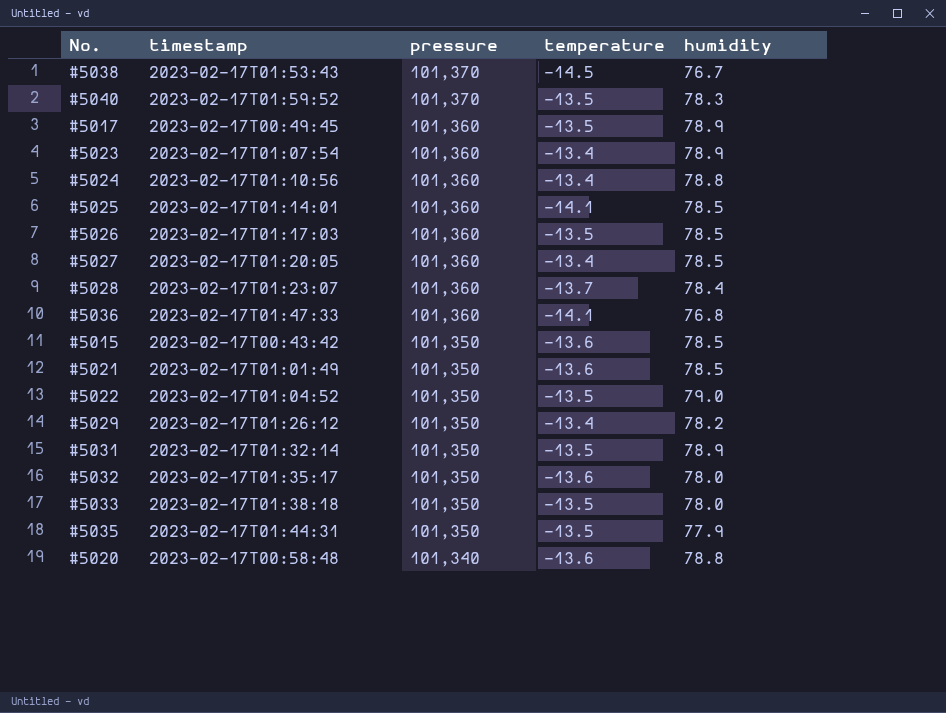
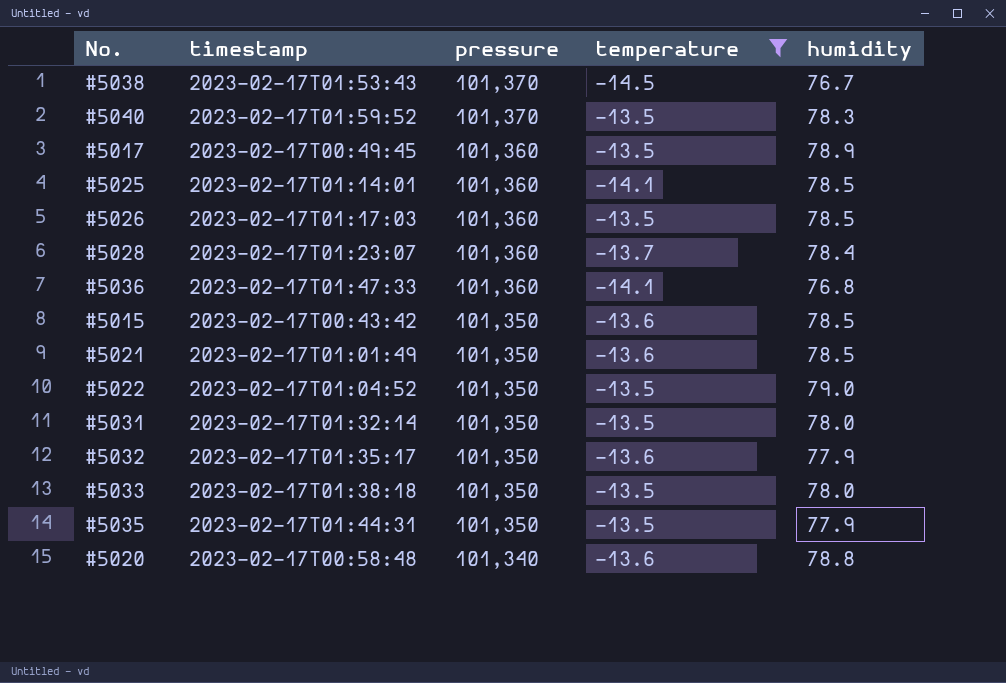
filter: none -> temperature != -13.4
#5031 | humidity: 78.9 -> 78.0
#5032 | humidity: 78.0 -> 77.9

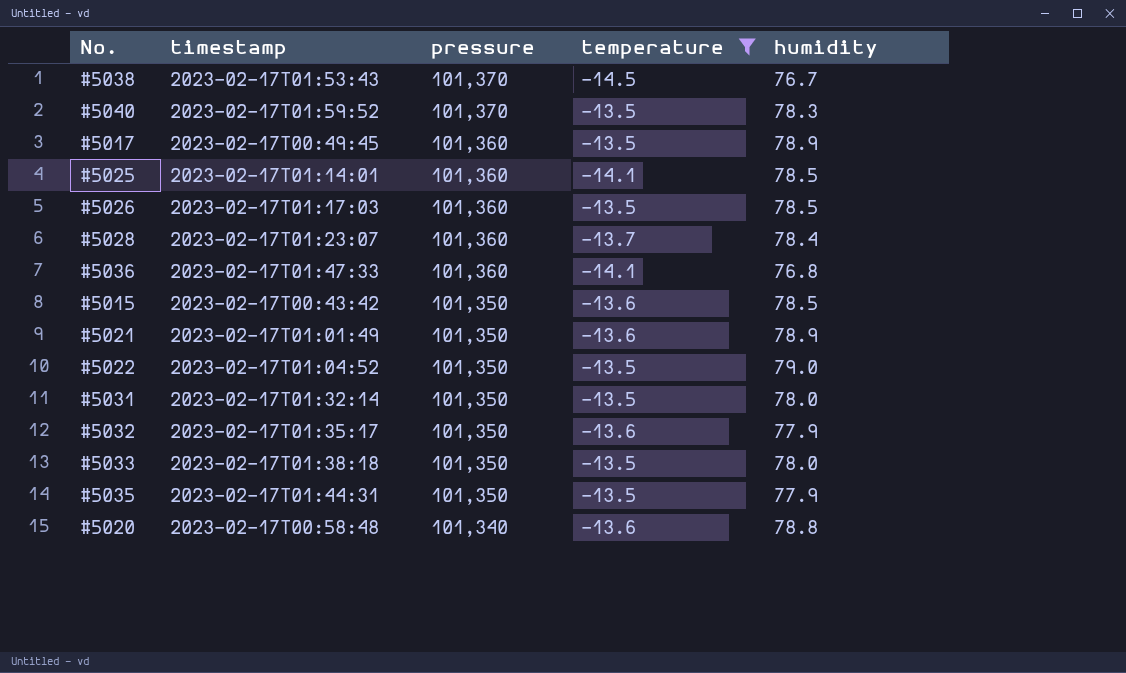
#5021 | humidity: 78.5 -> 78.9

